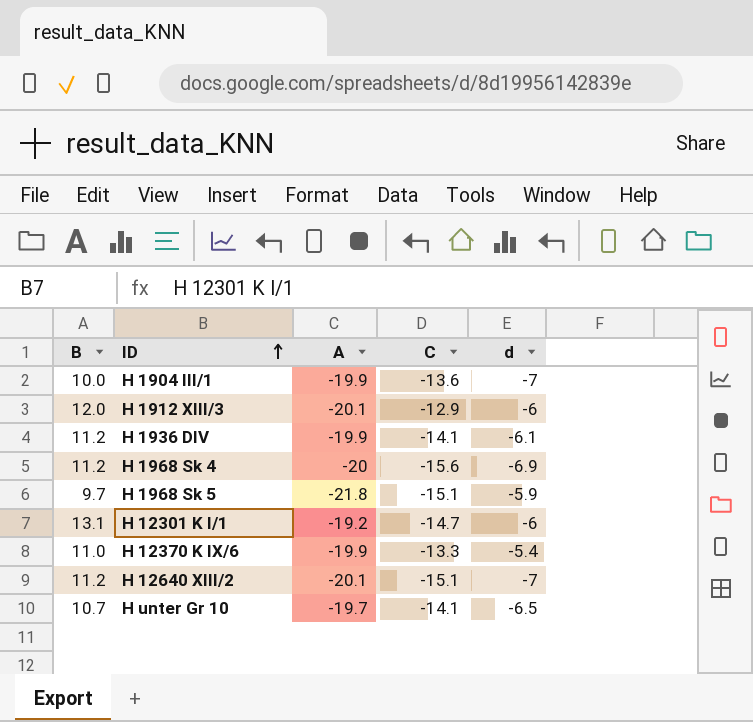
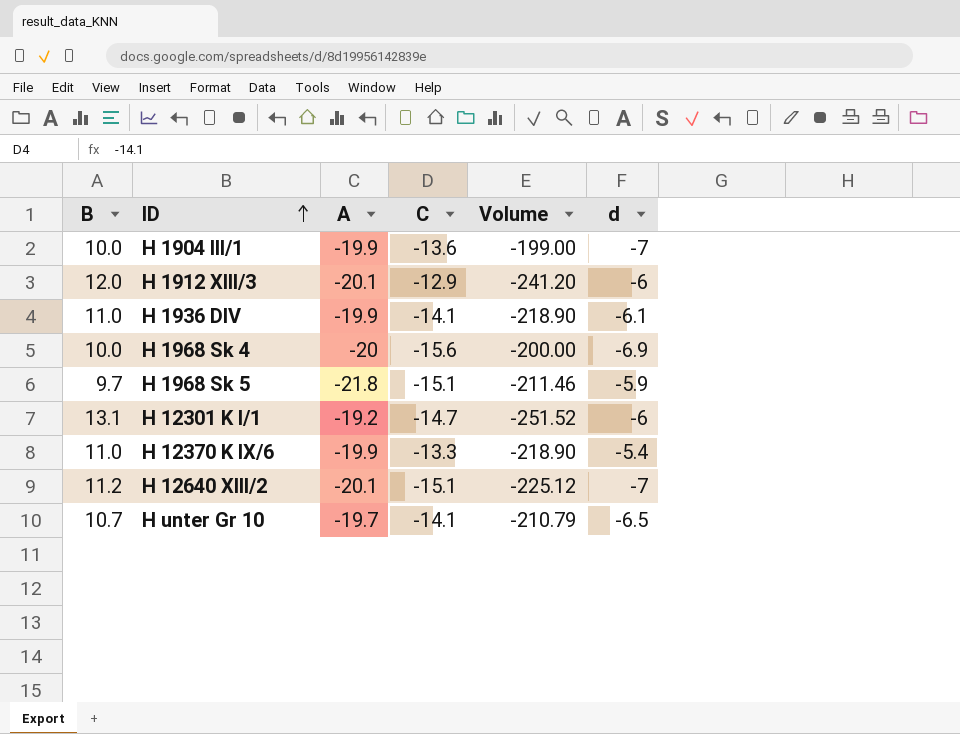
column Volume | formula: none -> [B] * [A]
H 1936 DIV | B: 11.2 -> 11.0
H 1968 Sk 4 | B: 11.2 -> 10.0

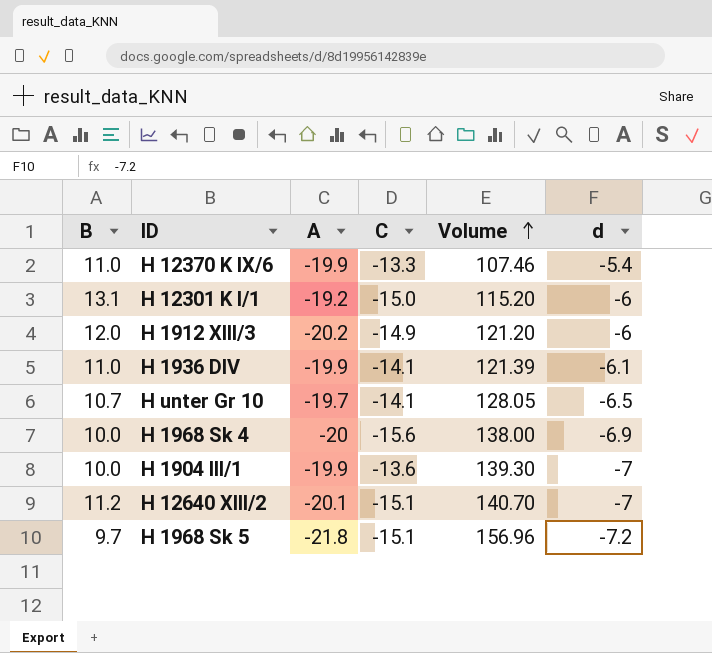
row order: ID ascending -> Volume ascending
column Volume | formula: [B] * [A] -> [A] * [d]
H 12301 K I/1 | C: -14.7 -> -15.0
H 1912 XIII/3 | A: -20.1 -> -20.2
H 1912 XIII/3 | C: -12.9 -> -14.9
H 1968 Sk 5 | d: -5.9 -> -7.2

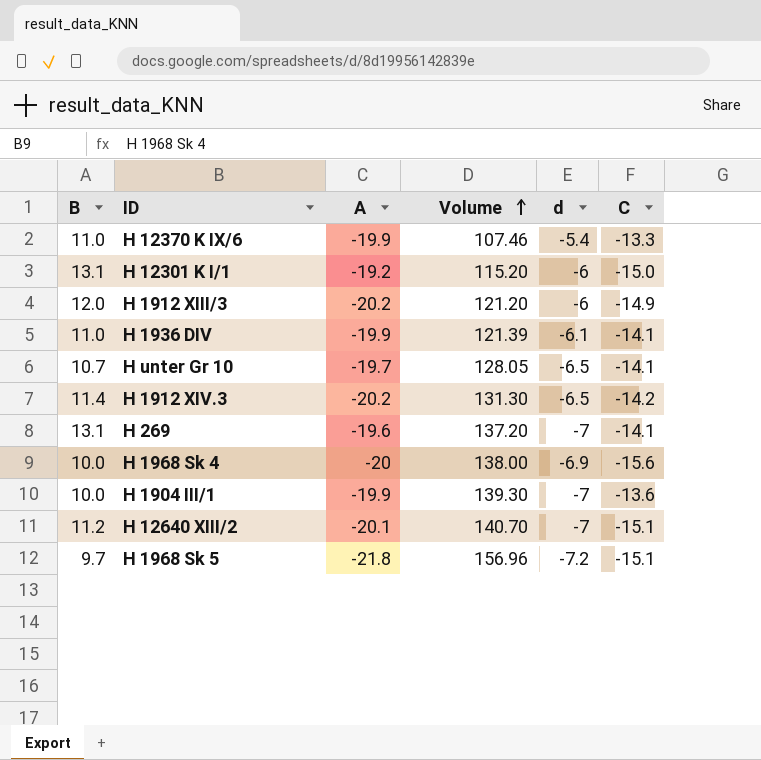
column C | position: 4 -> 6
row H 1912 XIV.3: none -> 11.4 | -20.2 | 131.30 | -6.5 | -14.2
row H 269: none -> 13.1 | -19.6 | 137.20 | -7 | -14.1

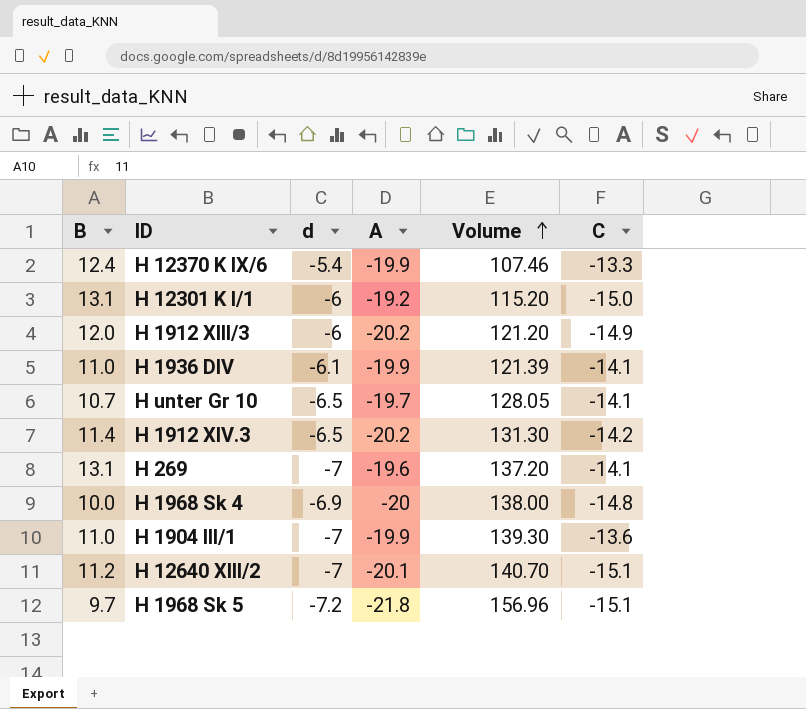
column d | position: 5 -> 3
H 12370 K IX/6 | B: 11.0 -> 12.4
H 1968 Sk 4 | C: -15.6 -> -14.8
H 1904 III/1 | B: 10.0 -> 11.0

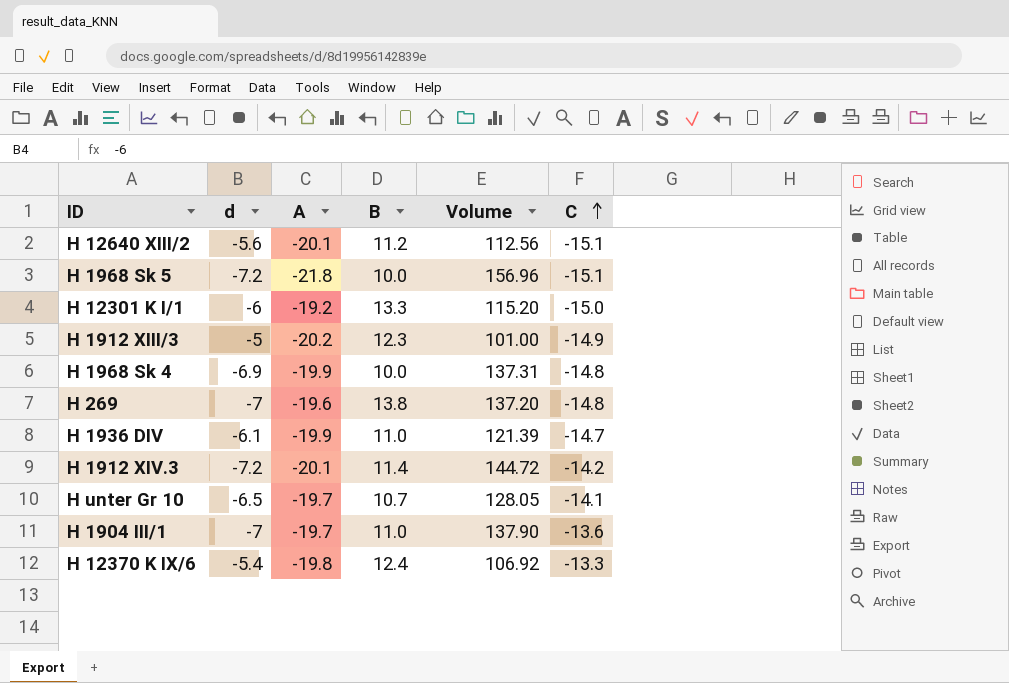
row order: Volume ascending -> C ascending
column B | position: 1 -> 4
H 12640 XIII/2 | d: -7 -> -5.6
H 12640 XIII/2 | Volume: 140.70 -> 112.56
H 1968 Sk 5 | B: 9.7 -> 10.0
H 12301 K I/1 | B: 13.1 -> 13.3
H 1912 XIII/3 | d: -6 -> -5
H 1912 XIII/3 | B: 12.0 -> 12.3
H 1912 XIII/3 | Volume: 121.20 -> 101.00
H 1968 Sk 4 | A: -20 -> -19.9
H 1968 Sk 4 | Volume: 138.00 -> 137.31
H 269 | B: 13.1 -> 13.8
H 269 | C: -14.1 -> -14.8
H 1936 DIV | C: -14.1 -> -14.7
H 1912 XIV.3 | d: -6.5 -> -7.2
H 1912 XIV.3 | A: -20.2 -> -20.1
H 1912 XIV.3 | Volume: 131.30 -> 144.72
H 1904 III/1 | A: -19.9 -> -19.7
H 1904 III/1 | Volume: 139.30 -> 137.90
H 12370 K IX/6 | A: -19.9 -> -19.8
H 12370 K IX/6 | Volume: 107.46 -> 106.92

